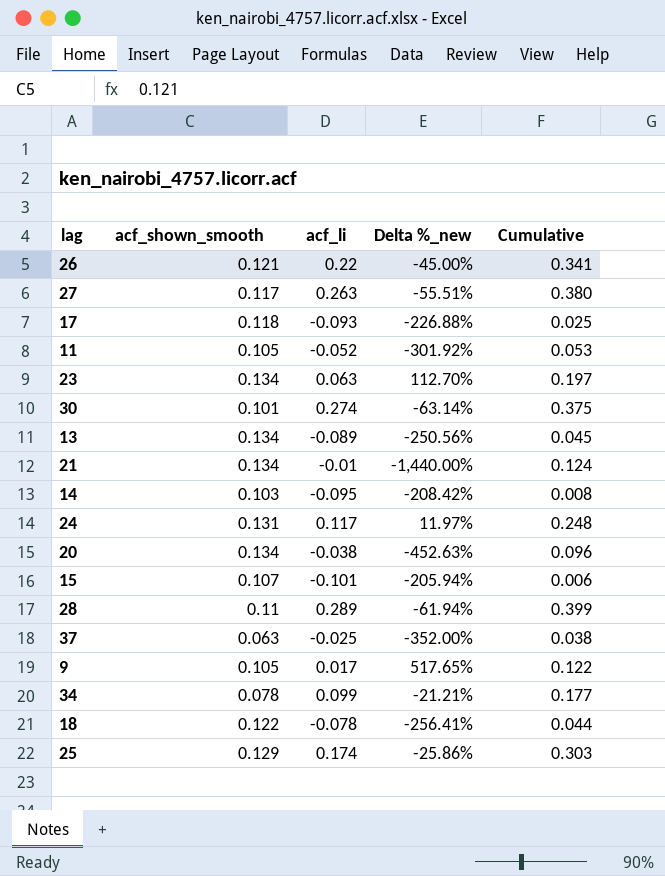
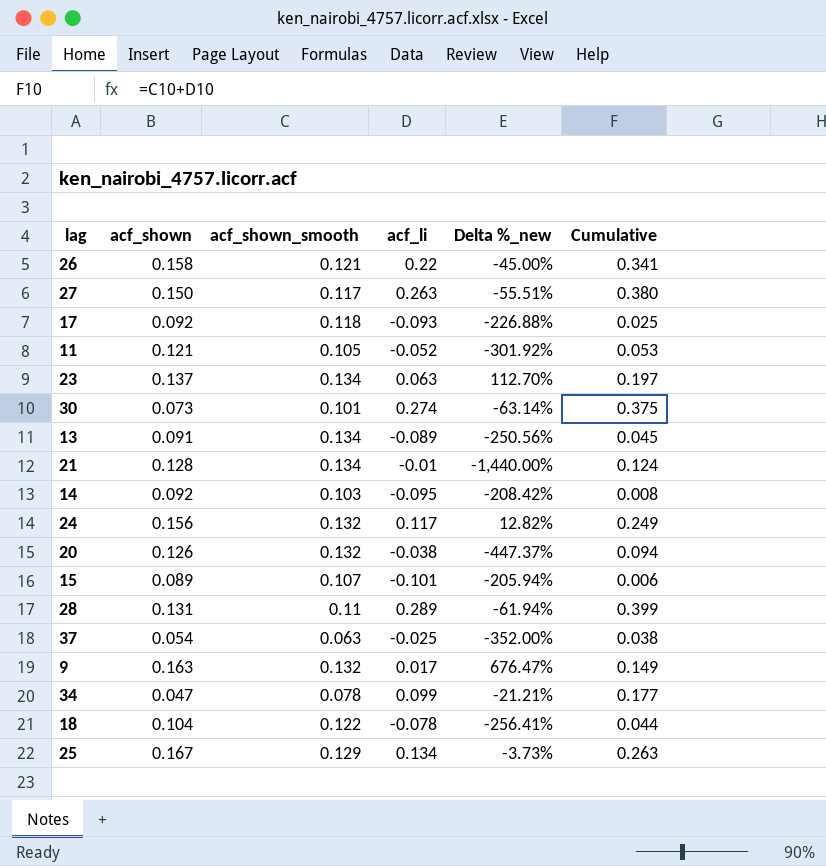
column acf_shown | position: none -> 2
24 | acf_shown_smooth: 0.131 -> 0.132
24 | Delta %_new: 11.97% -> 12.82%
24 | Cumulative: 0.248 -> 0.249
20 | acf_shown_smooth: 0.134 -> 0.132
20 | Delta %_new: -452.63% -> -447.37%
20 | Cumulative: 0.096 -> 0.094
9 | acf_shown_smooth: 0.105 -> 0.132
9 | Delta %_new: 517.65% -> 676.47%
9 | Cumulative: 0.122 -> 0.149
25 | acf_li: 0.174 -> 0.134
25 | Delta %_new: -25.86% -> -3.73%
25 | Cumulative: 0.303 -> 0.263

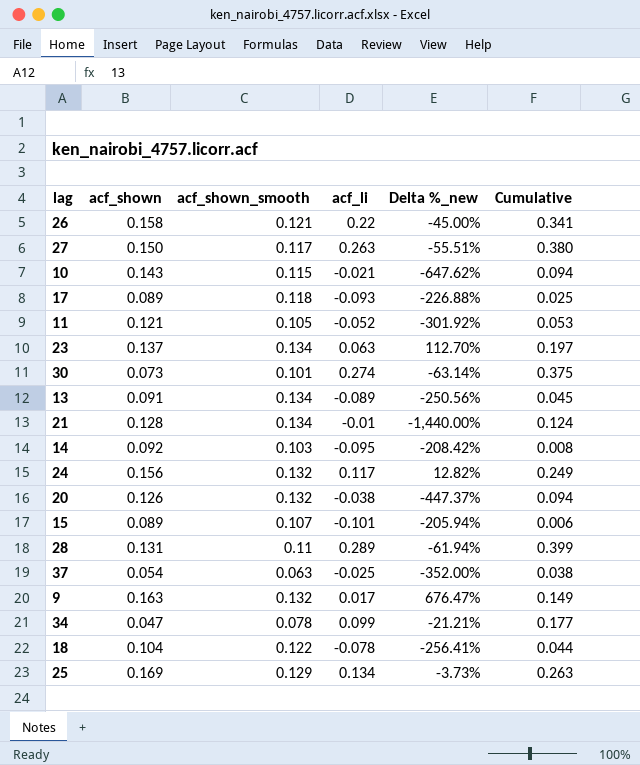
row 10: none -> 0.143 | 0.115 | -0.021 | -647.62% | 0.094
17 | acf_shown: 0.092 -> 0.089
25 | acf_shown: 0.167 -> 0.169

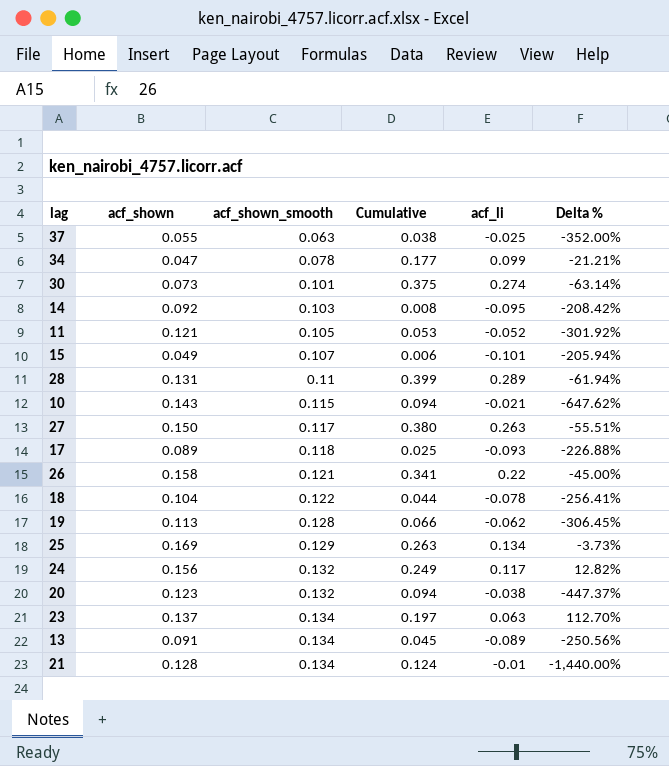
row order: none -> acf_shown_smooth ascending
column Cumulative | position: 6 -> 4
column name: Delta %_new -> Delta %
row 9: 0.163 | 0.132 | 0.017 | 676.47% | 0.149 -> none
37 | acf_shown: 0.054 -> 0.055
15 | acf_shown: 0.089 -> 0.049
row 19: none -> 0.113 | 0.128 | 0.066 | -0.062 | -306.45%
20 | acf_shown: 0.126 -> 0.123

